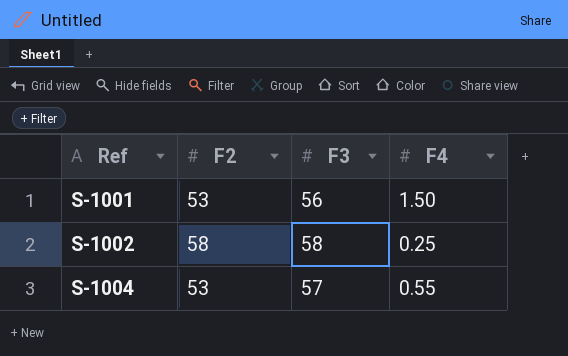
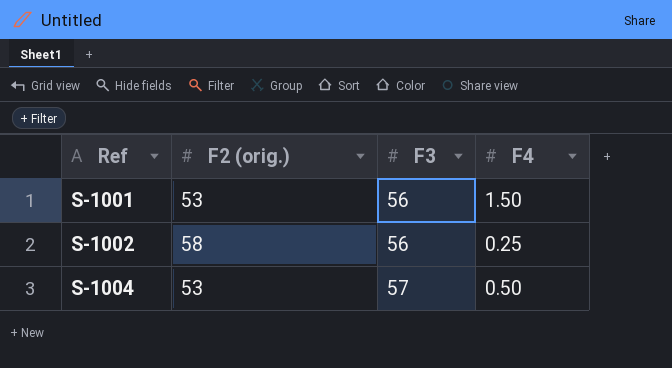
column name: F2 -> F2 (orig.)
S-1002 | F3: 58 -> 56
S-1004 | F4: 0.55 -> 0.50

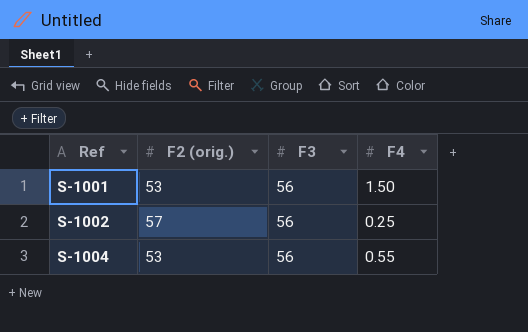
S-1002 | F2 (orig.): 58 -> 57
S-1004 | F3: 57 -> 56
S-1004 | F4: 0.50 -> 0.55

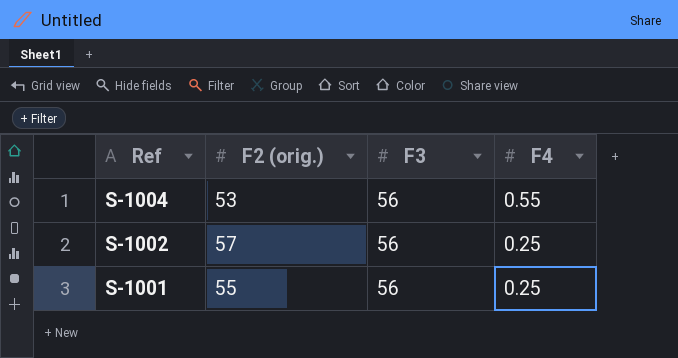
row order: Ref ascending -> Ref descending
S-1001 | F2 (orig.): 53 -> 55
S-1001 | F4: 1.50 -> 0.25

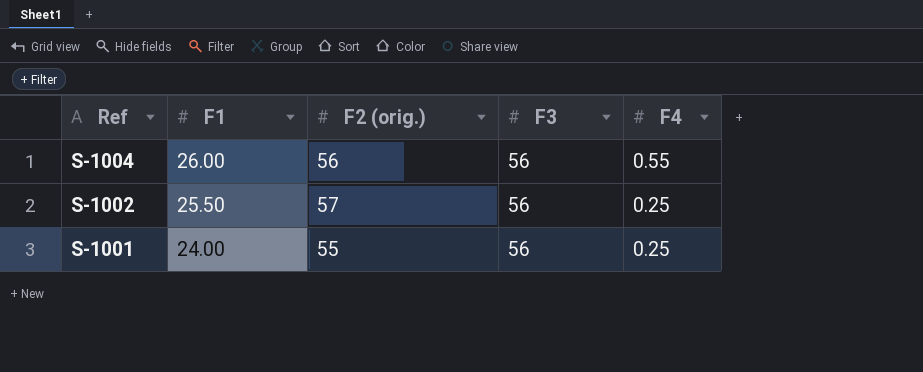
column F1 | position: none -> 2
S-1004 | F2 (orig.): 53 -> 56

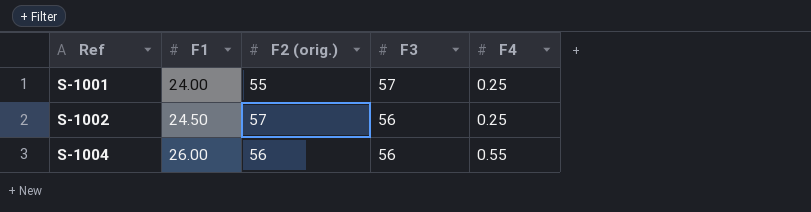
row order: Ref descending -> Ref ascending
S-1001 | F3: 56 -> 57
S-1002 | F1: 25.50 -> 24.50

